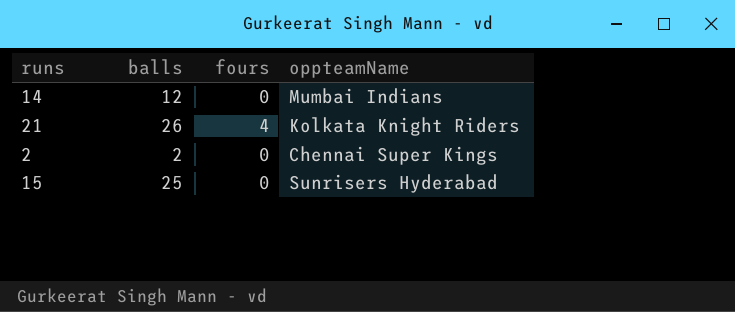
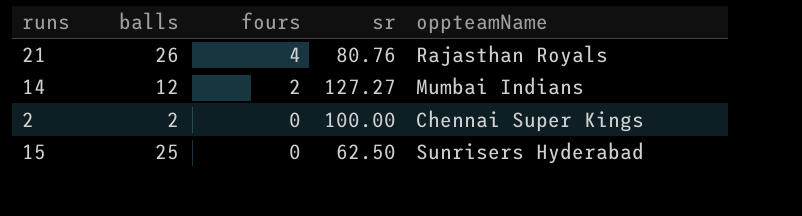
row order: none -> fours descending
column sr | position: none -> 4
21 | oppteamName: Kolkata Knight Riders -> Rajasthan Royals
14 | fours: 0 -> 2

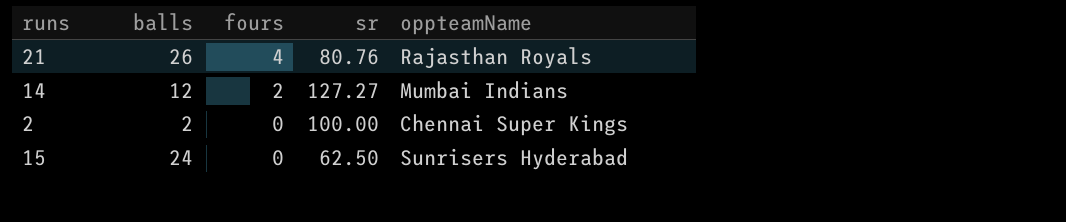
15 | balls: 25 -> 24

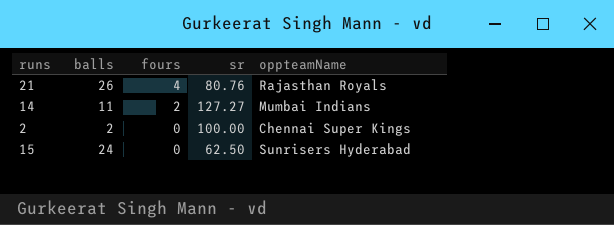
14 | balls: 12 -> 11

